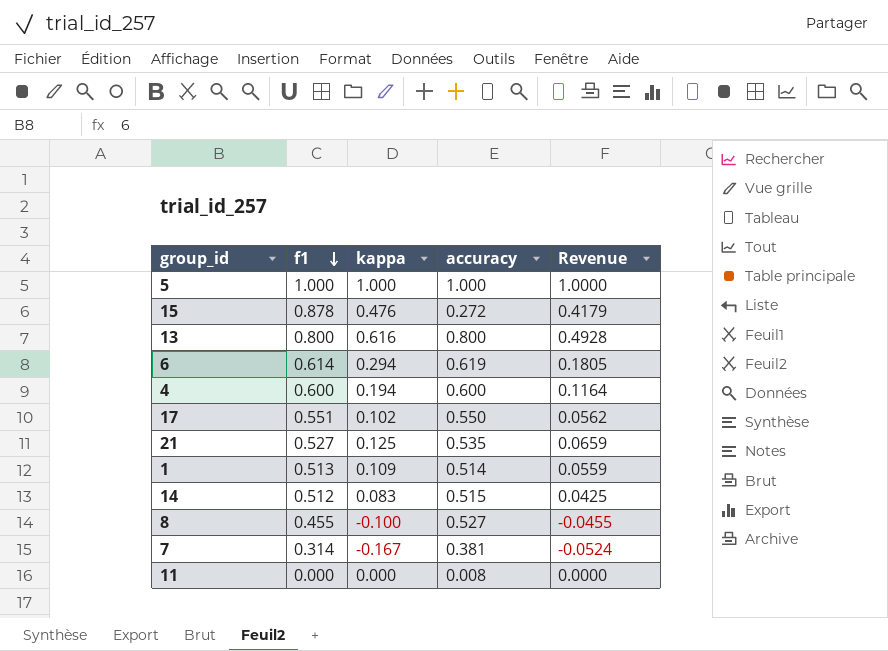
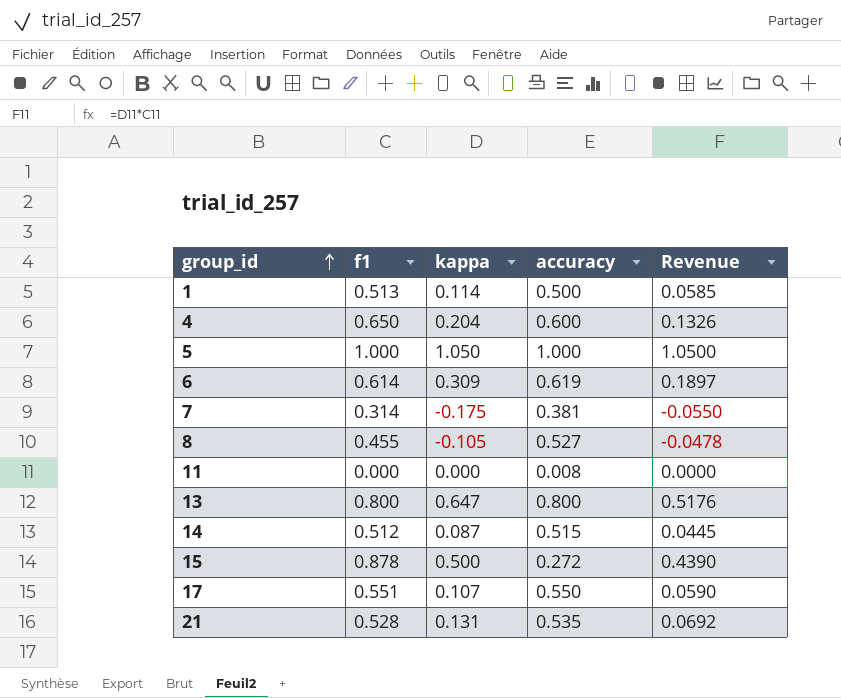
row order: f1 descending -> group_id ascending
1 | kappa: 0.109 -> 0.114
1 | accuracy: 0.514 -> 0.500
1 | Revenue: 0.0559 -> 0.0585
4 | f1: 0.600 -> 0.650
4 | kappa: 0.194 -> 0.204
4 | Revenue: 0.1164 -> 0.1326
5 | kappa: 1.000 -> 1.050
5 | Revenue: 1.0000 -> 1.0500
6 | kappa: 0.294 -> 0.309
6 | Revenue: 0.1805 -> 0.1897
7 | kappa: -0.167 -> -0.175
7 | Revenue: -0.0524 -> -0.0550
8 | kappa: -0.100 -> -0.105
8 | Revenue: -0.0455 -> -0.0478
13 | kappa: 0.616 -> 0.647
13 | Revenue: 0.4928 -> 0.5176
14 | kappa: 0.083 -> 0.087
14 | Revenue: 0.0425 -> 0.0445
15 | kappa: 0.476 -> 0.500
15 | Revenue: 0.4179 -> 0.4390
17 | kappa: 0.102 -> 0.107
17 | Revenue: 0.0562 -> 0.0590
21 | f1: 0.527 -> 0.528
21 | kappa: 0.125 -> 0.131
21 | Revenue: 0.0659 -> 0.0692

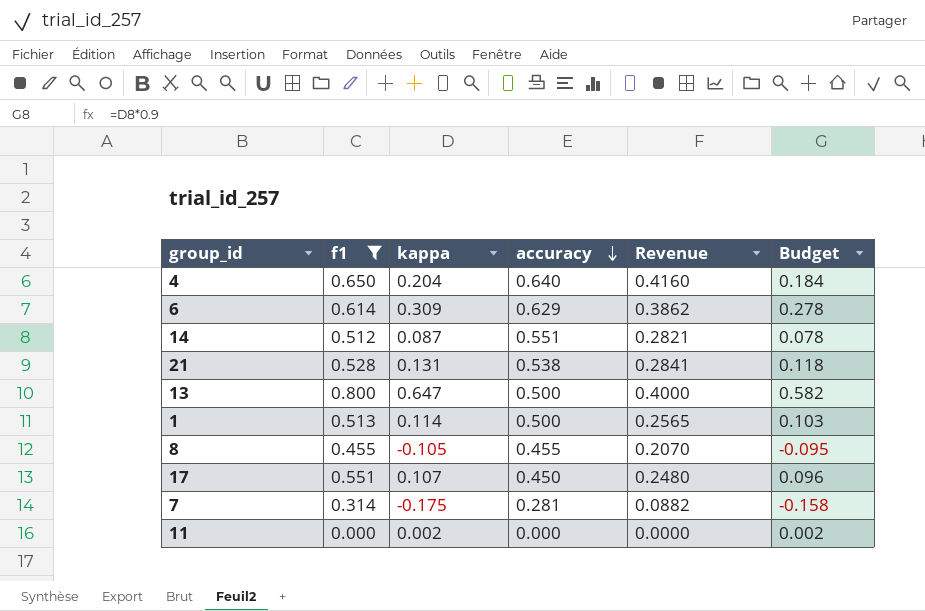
filter: none -> f1 <= 0.800
row order: group_id ascending -> accuracy descending
column Revenue | formula: [f1] * [kappa] -> [f1] * [accuracy]
column Budget | formula: none -> [kappa] * 0.9
4 | accuracy: 0.600 -> 0.640
6 | accuracy: 0.619 -> 0.629
14 | accuracy: 0.515 -> 0.551
21 | accuracy: 0.535 -> 0.538
13 | accuracy: 0.800 -> 0.500
8 | accuracy: 0.527 -> 0.455
17 | accuracy: 0.550 -> 0.450
7 | accuracy: 0.381 -> 0.281
11 | kappa: 0.000 -> 0.002
11 | accuracy: 0.008 -> 0.000

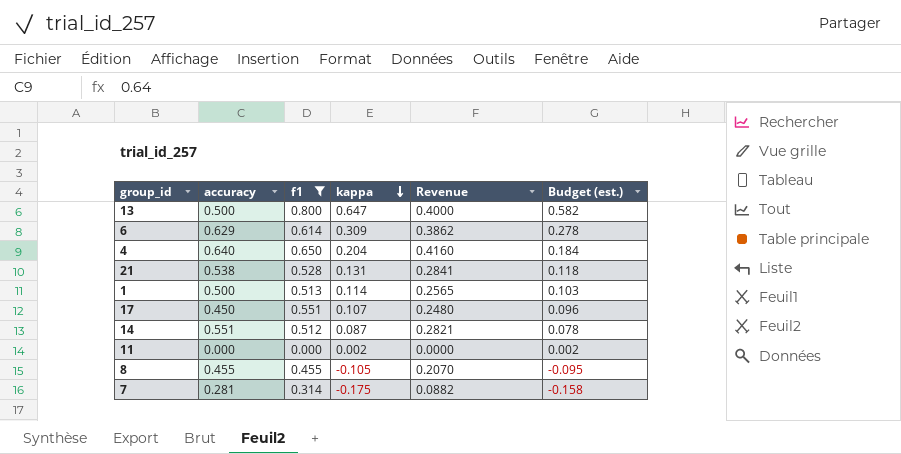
row order: accuracy descending -> kappa descending
column accuracy | position: 4 -> 2
column name: Budget -> Budget (est.)

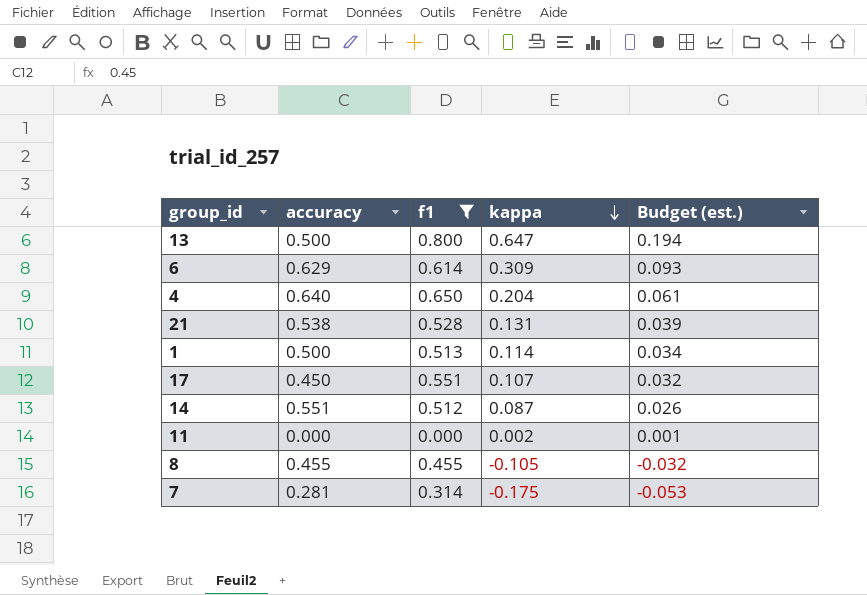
column Revenue | formula: [accuracy] * [f1] -> none
column Budget (est.) | formula: [kappa] * 0.9 -> [kappa] * 0.3

